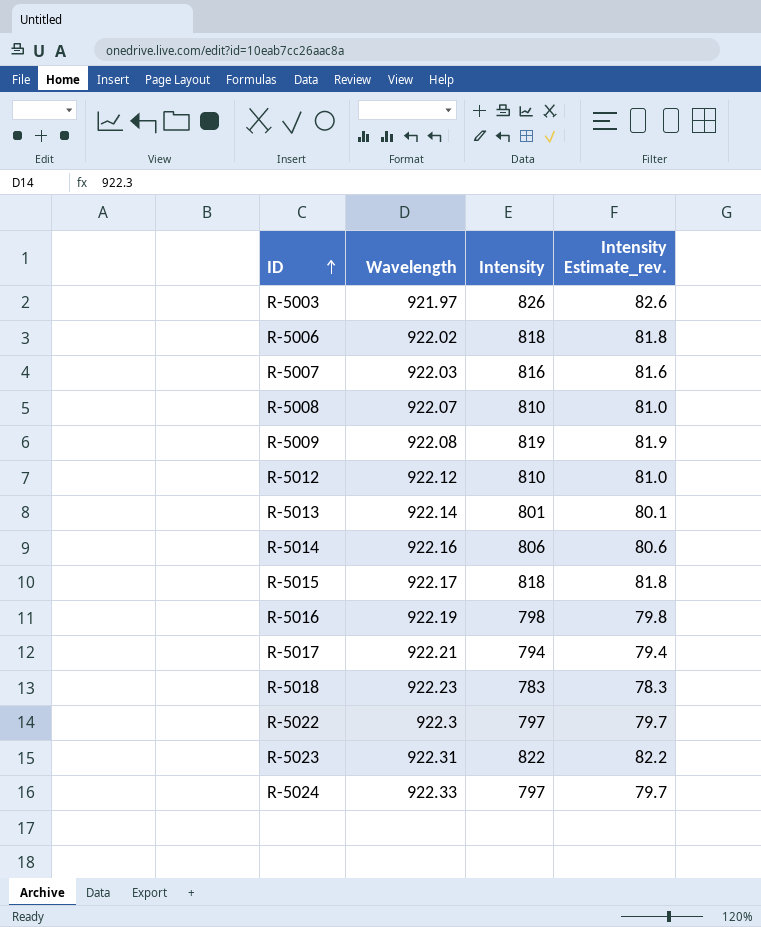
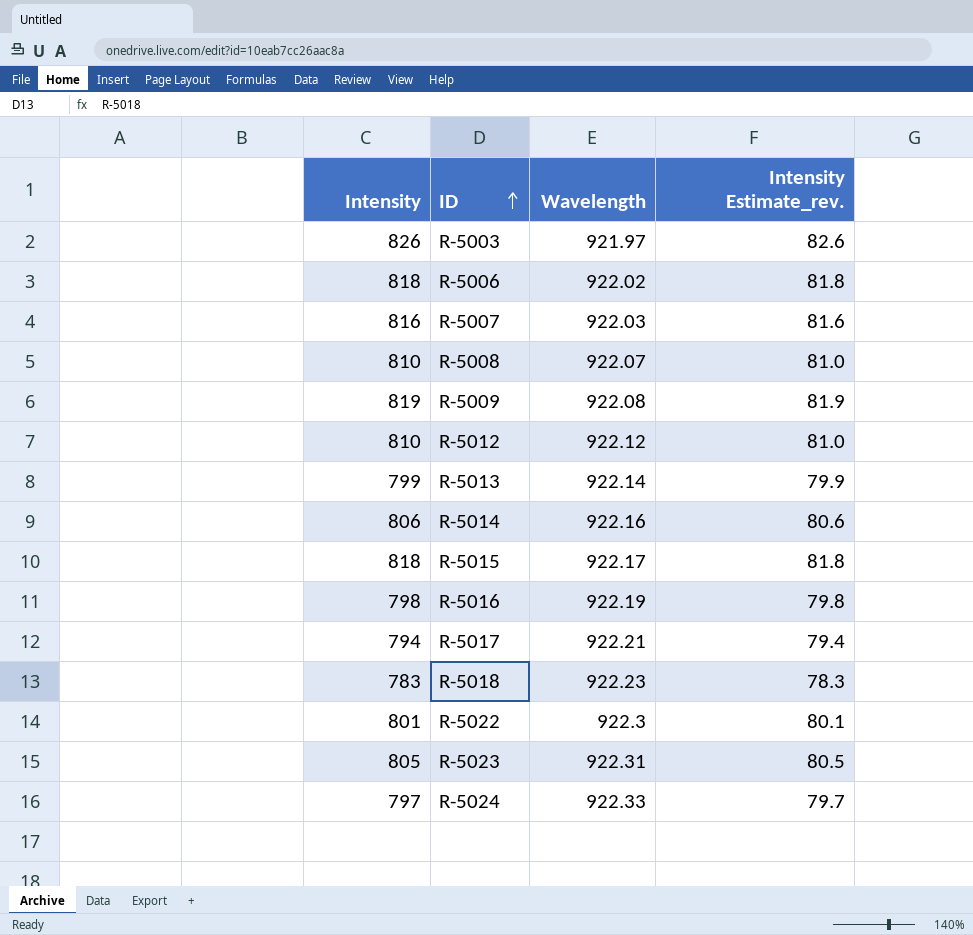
column Intensity | position: 3 -> 1
R-5013 | Intensity: 801 -> 799
R-5013 | Intensity Estimate_rev.: 80.1 -> 79.9
R-5022 | Intensity: 797 -> 801
R-5022 | Intensity Estimate_rev.: 79.7 -> 80.1
R-5023 | Intensity: 822 -> 805
R-5023 | Intensity Estimate_rev.: 82.2 -> 80.5

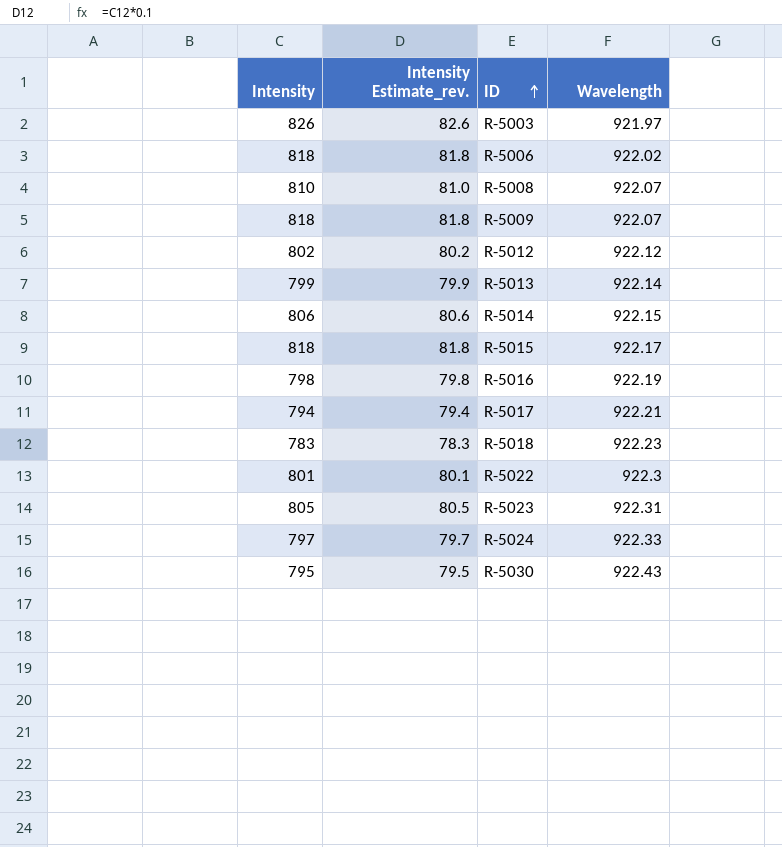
column Intensity Estimate_rev. | position: 4 -> 2
row R-5007: 816 | 922.03 | 81.6 -> none
R-5009 | Intensity: 819 -> 818
R-5009 | Intensity Estimate_rev.: 81.9 -> 81.8
R-5009 | Wavelength: 922.08 -> 922.07
R-5012 | Intensity: 810 -> 802
R-5012 | Intensity Estimate_rev.: 81.0 -> 80.2
R-5014 | Wavelength: 922.16 -> 922.15
row R-5030: none -> 795 | 79.5 | 922.43

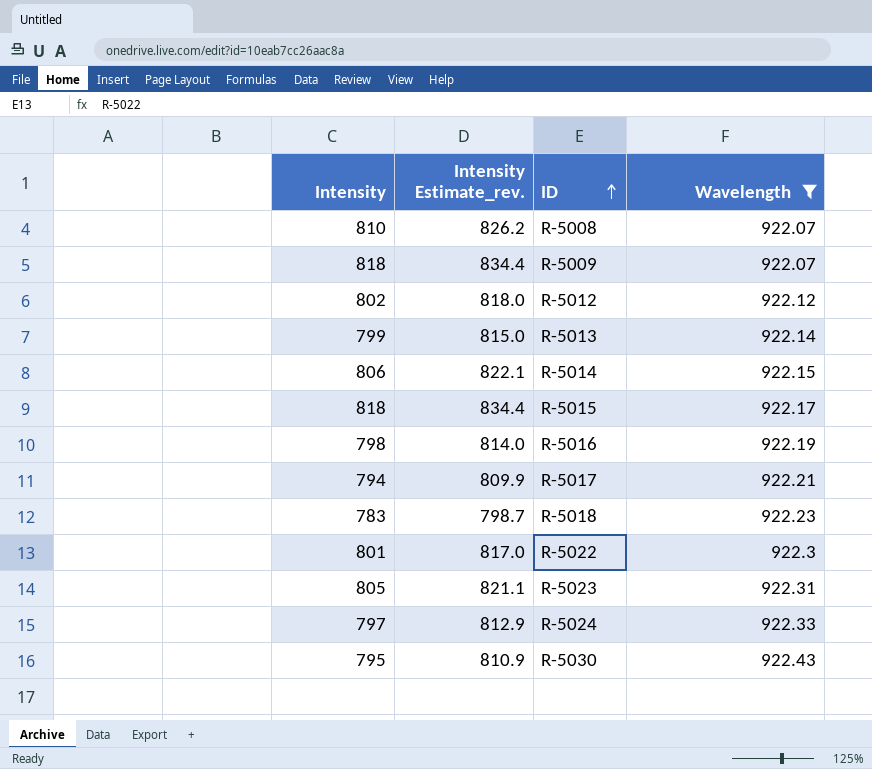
filter: none -> Wavelength >= 922.07
column Intensity Estimate_rev. | formula: [Intensity] * 0.1 -> [Intensity] * 1.02

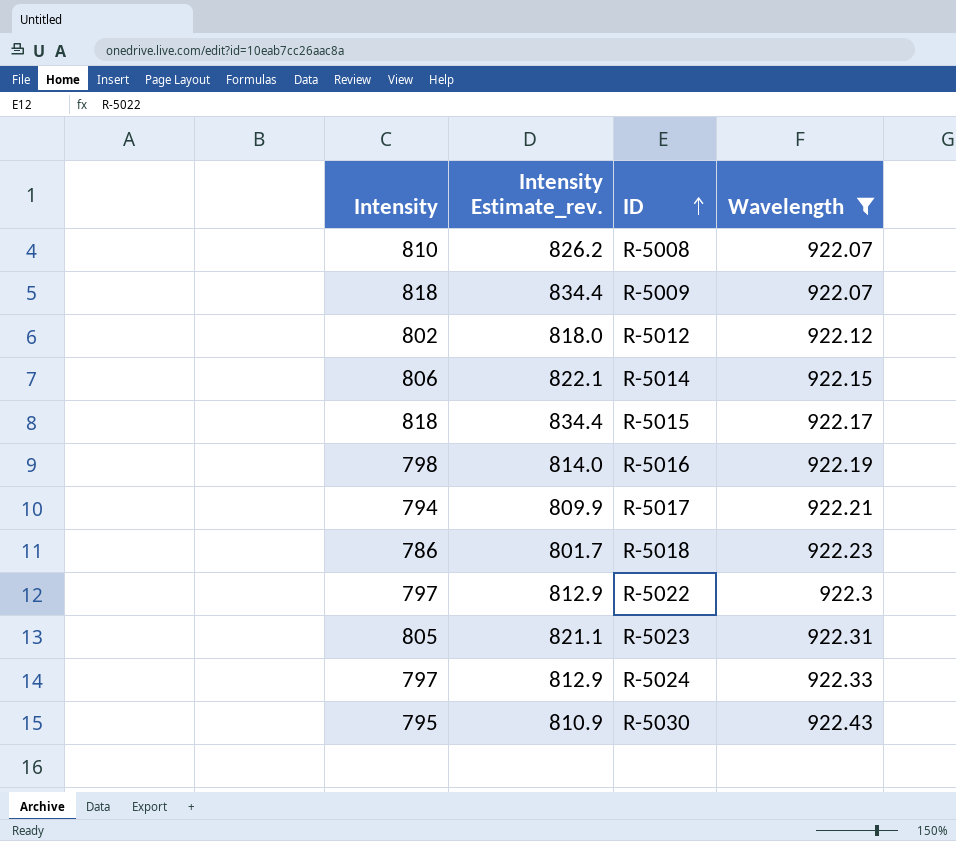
row R-5013: 799 | 815.0 | 922.14 -> none
R-5018 | Intensity: 783 -> 786
R-5018 | Intensity Estimate_rev.: 798.7 -> 801.7
R-5022 | Intensity: 801 -> 797
R-5022 | Intensity Estimate_rev.: 817.0 -> 812.9

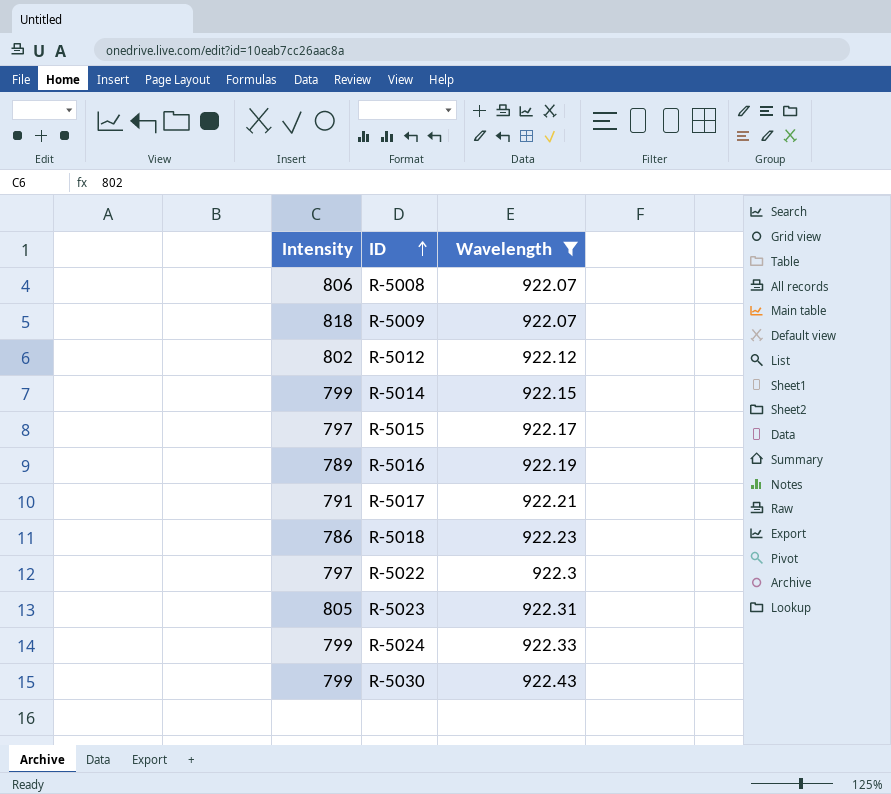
column Intensity Estimate_rev. | formula: [Intensity] * 1.02 -> none
R-5008 | Intensity: 810 -> 806
R-5014 | Intensity: 806 -> 799
R-5015 | Intensity: 818 -> 797
R-5016 | Intensity: 798 -> 789
R-5017 | Intensity: 794 -> 791
R-5024 | Intensity: 797 -> 799
R-5030 | Intensity: 795 -> 799

